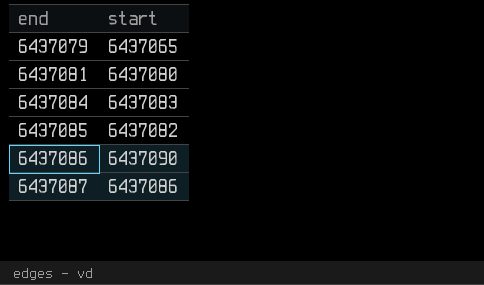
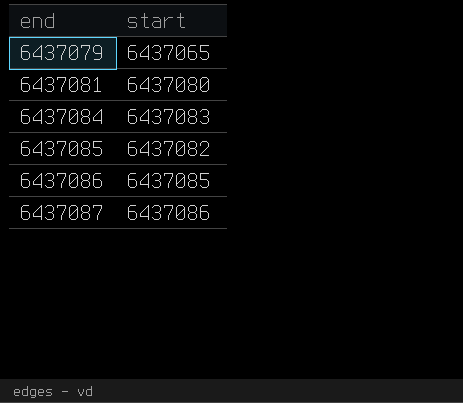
6437086 | start: 6437090 -> 6437085

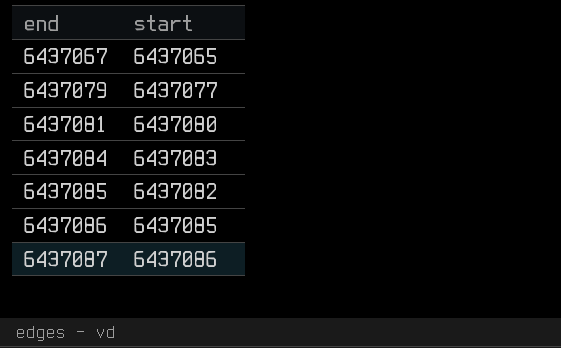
row 6437067: none -> 6437065
6437079 | start: 6437065 -> 6437077

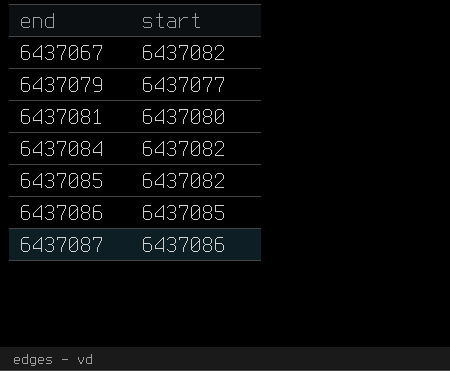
6437067 | start: 6437065 -> 6437082
6437084 | start: 6437083 -> 6437082

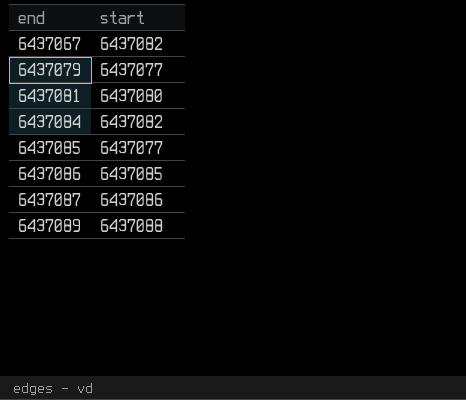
6437085 | start: 6437082 -> 6437077
row 6437089: none -> 6437088

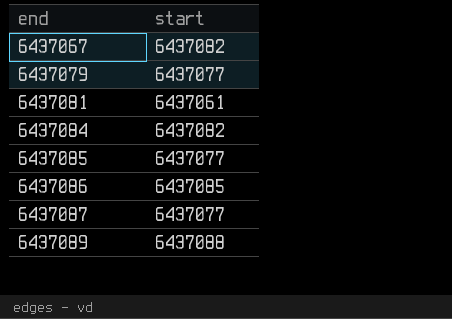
6437081 | start: 6437080 -> 6437061
6437087 | start: 6437086 -> 6437077

